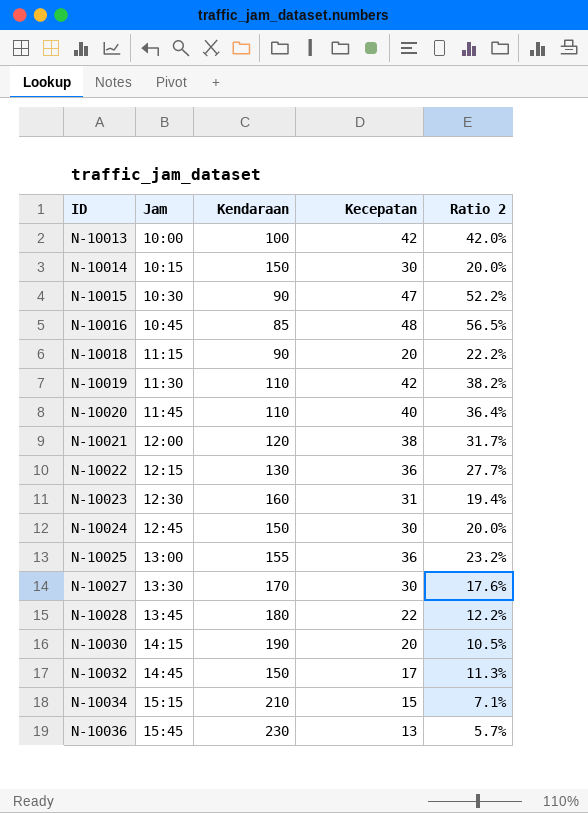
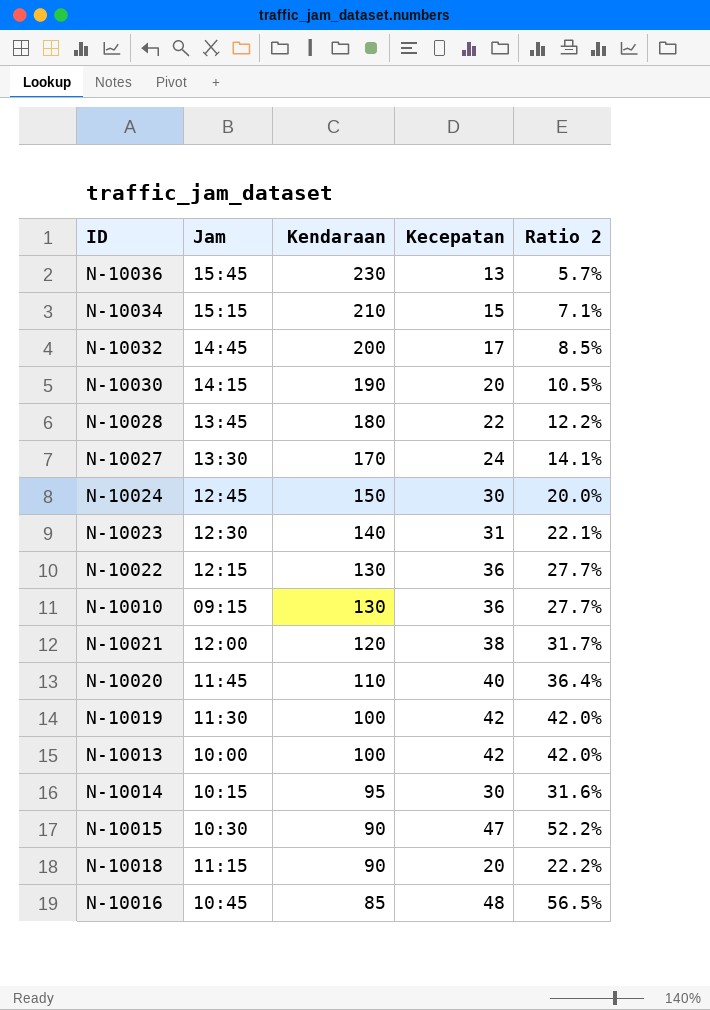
row order: ID ascending -> Kendaraan descending
row N-10025: 13:00 | 155 | 36 | 23.2% -> none
N-10032 | Kendaraan: 150 -> 200
N-10032 | Ratio 2: 11.3% -> 8.5%
N-10027 | Kecepatan: 30 -> 24
N-10027 | Ratio 2: 17.6% -> 14.1%
N-10023 | Kendaraan: 160 -> 140
N-10023 | Ratio 2: 19.4% -> 22.1%
row N-10010: none -> 09:15 | 130 | 36 | 27.7%
N-10019 | Kendaraan: 110 -> 100
N-10019 | Ratio 2: 38.2% -> 42.0%
N-10014 | Kendaraan: 150 -> 95
N-10014 | Ratio 2: 20.0% -> 31.6%

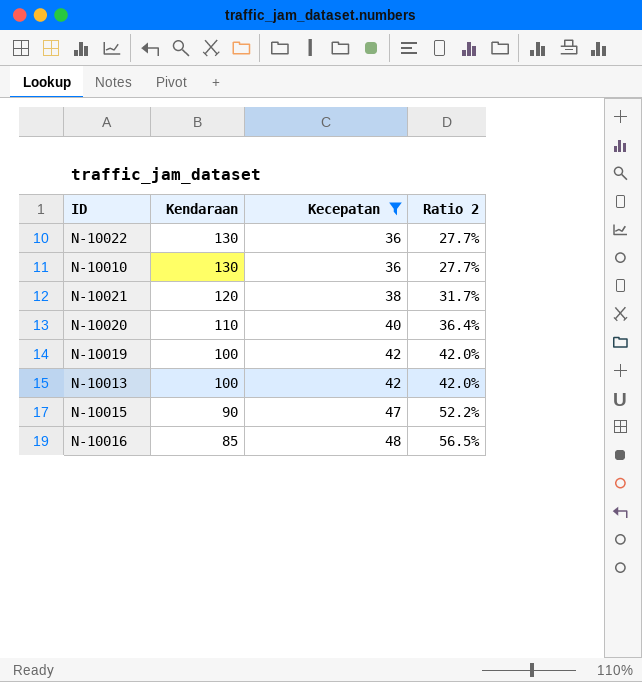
filter: none -> Kecepatan >= 36
column Jam | position: 2 -> none

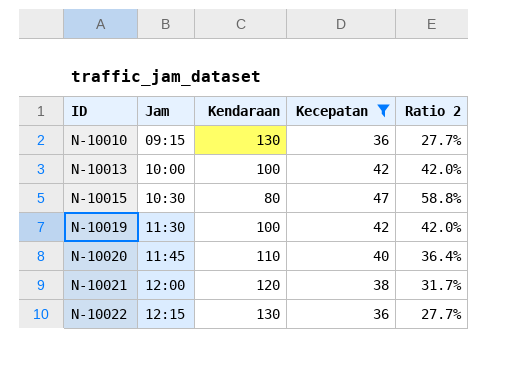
row order: Kendaraan descending -> ID ascending
column Jam | position: none -> 2
row N-10016: 85 | 48 | 56.5% -> none
N-10015 | Kendaraan: 90 -> 80
N-10015 | Ratio 2: 52.2% -> 58.8%

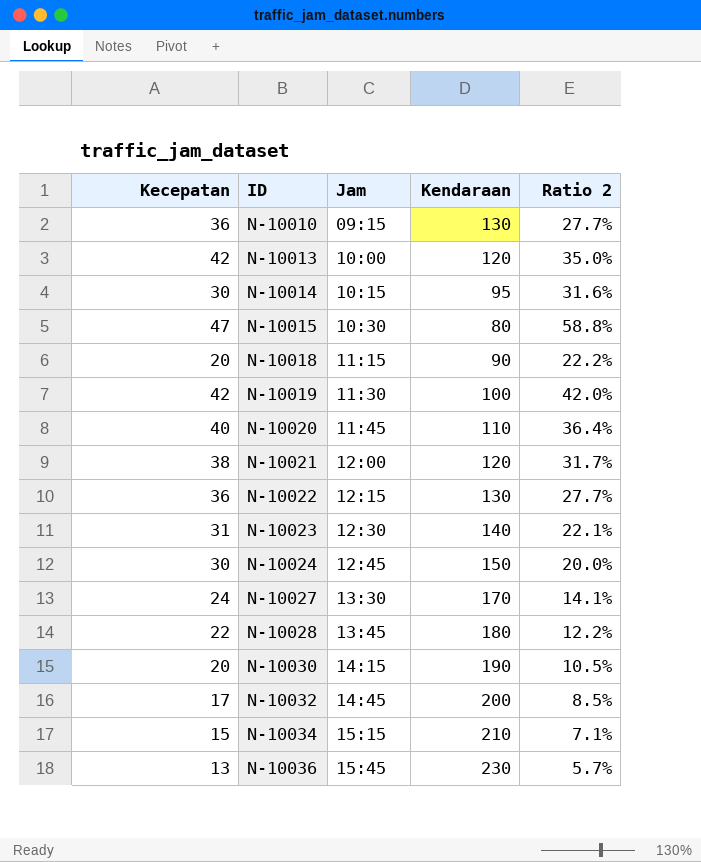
filter: Kecepatan >= 36 -> none
column Kecepatan | position: 4 -> 1
N-10013 | Kendaraan: 100 -> 120
N-10013 | Ratio 2: 42.0% -> 35.0%

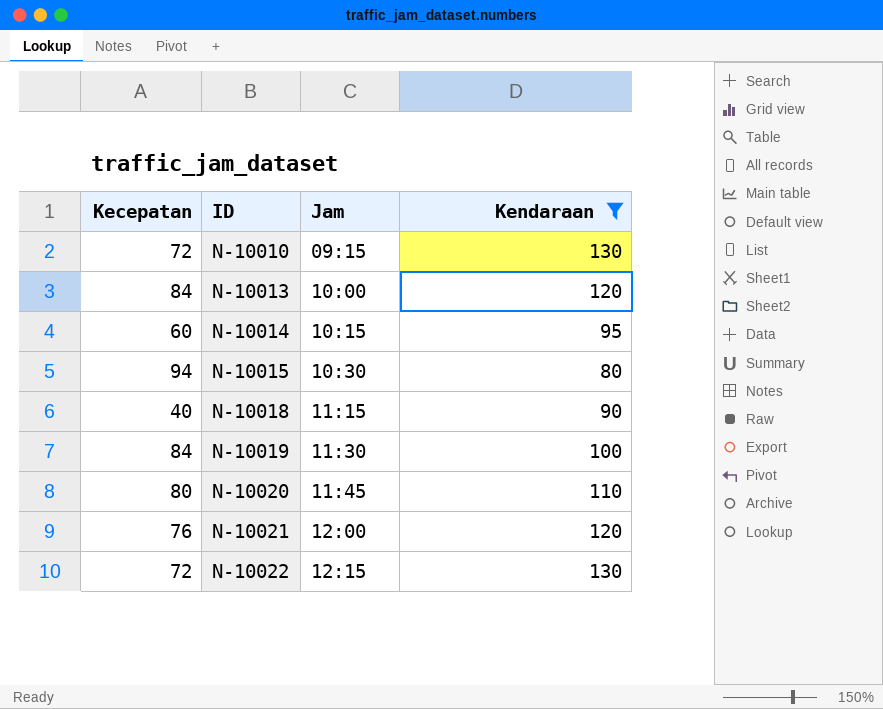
filter: none -> Kendaraan <= 130
column Ratio 2 | formula: [Kecepatan] / [Kendaraan] -> none
N-10010 | Kecepatan: 36 -> 72
N-10013 | Kecepatan: 42 -> 84
N-10014 | Kecepatan: 30 -> 60
N-10015 | Kecepatan: 47 -> 94
N-10018 | Kecepatan: 20 -> 40
N-10019 | Kecepatan: 42 -> 84
N-10020 | Kecepatan: 40 -> 80
N-10021 | Kecepatan: 38 -> 76
N-10022 | Kecepatan: 36 -> 72

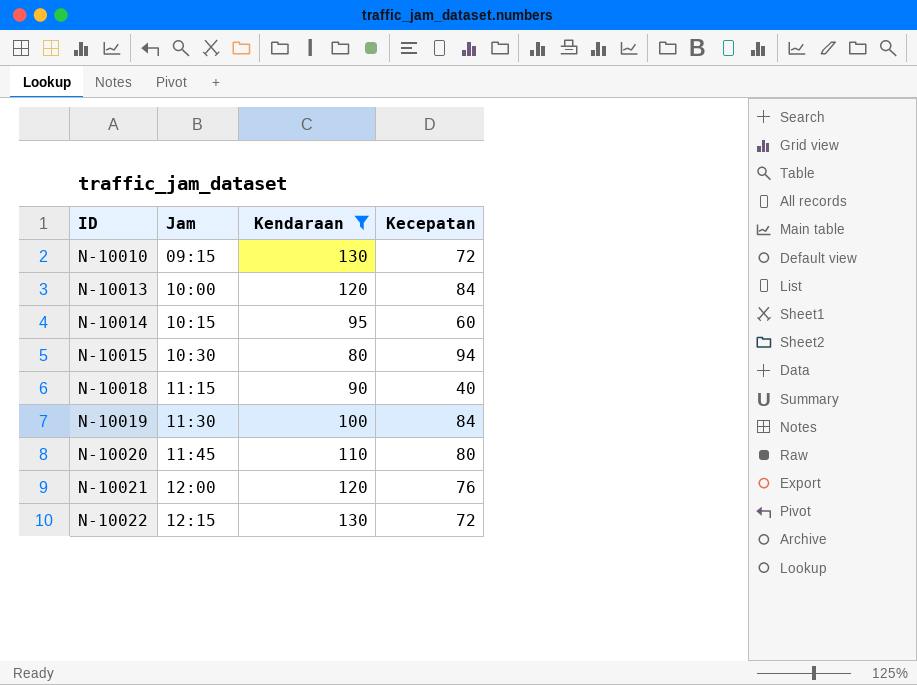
column Kecepatan | position: 1 -> 4

